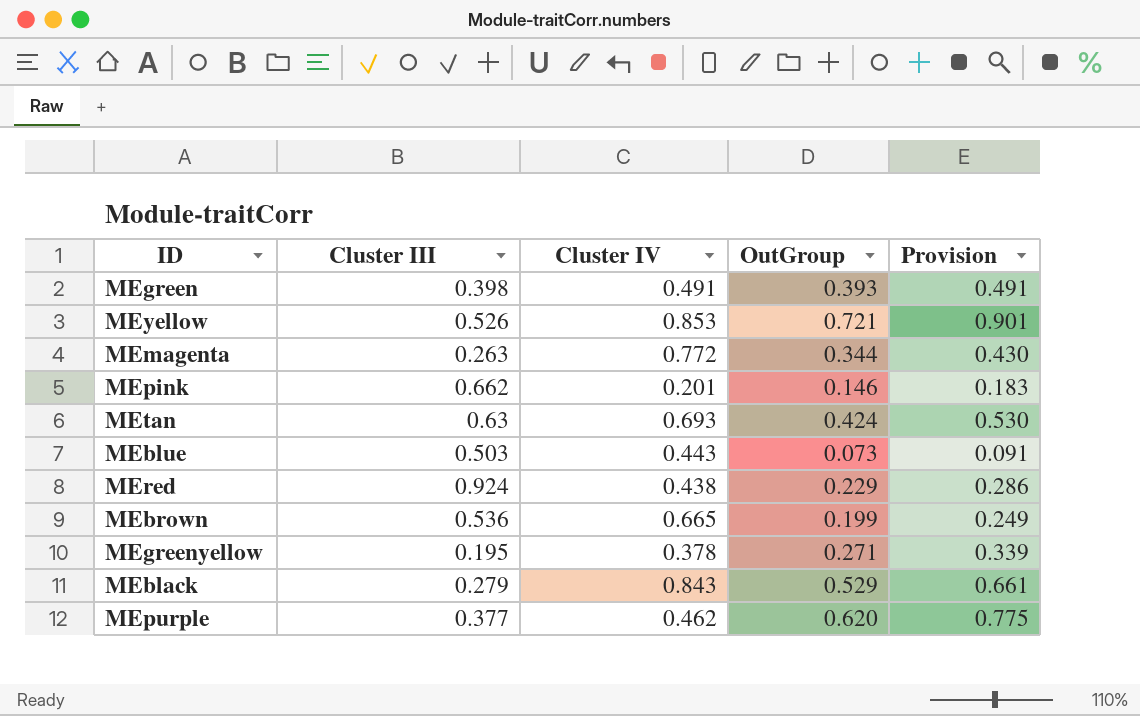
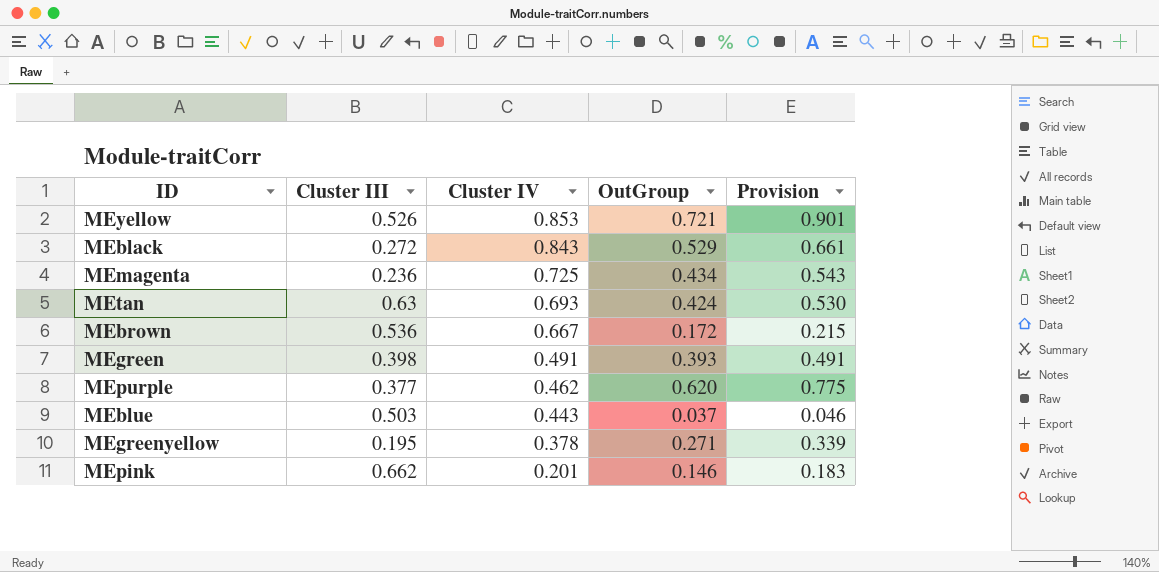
row order: none -> Cluster IV descending
row MEred: 0.924 | 0.438 | 0.229 | 0.286 -> none
MEblack | Cluster III: 0.279 -> 0.272
MEmagenta | Cluster III: 0.263 -> 0.236
MEmagenta | Cluster IV: 0.772 -> 0.725
MEmagenta | OutGroup: 0.344 -> 0.434
MEmagenta | Provision: 0.430 -> 0.543
MEbrown | Cluster IV: 0.665 -> 0.667
MEbrown | OutGroup: 0.199 -> 0.172
MEbrown | Provision: 0.249 -> 0.215
MEblue | OutGroup: 0.073 -> 0.037
MEblue | Provision: 0.091 -> 0.046

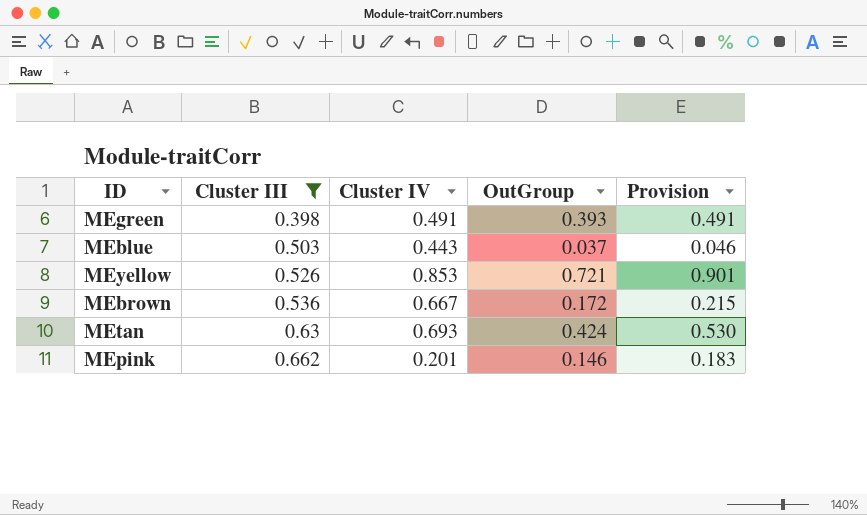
filter: none -> Cluster III >= 0.398
row order: Cluster IV descending -> Cluster III ascending

